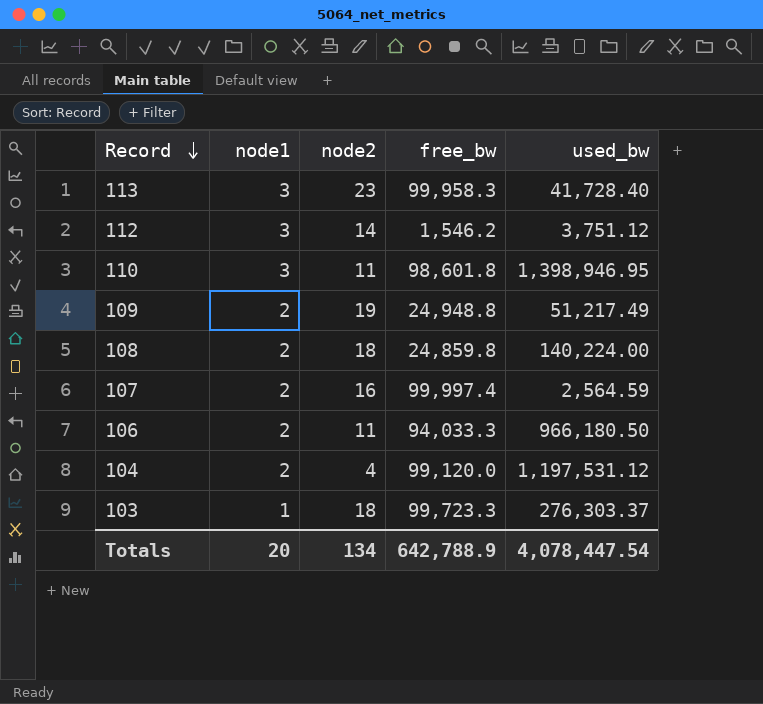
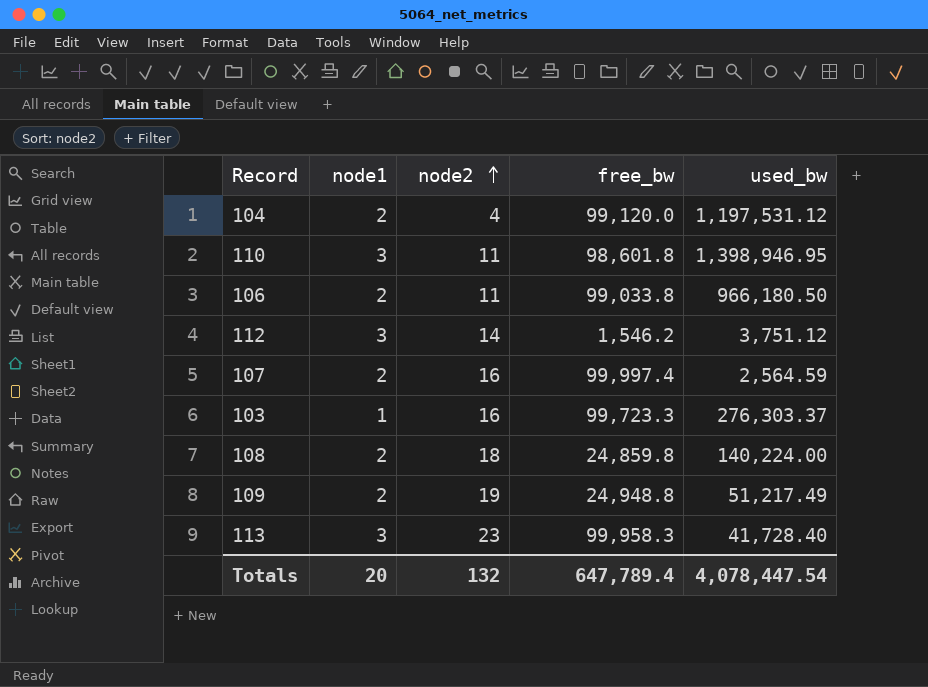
row order: Record descending -> node2 ascending
106 | free_bw: 94,033.3 -> 99,033.8
103 | node2: 18 -> 16
Totals | node2: 134 -> 132
Totals | free_bw: 642,788.9 -> 647,789.4

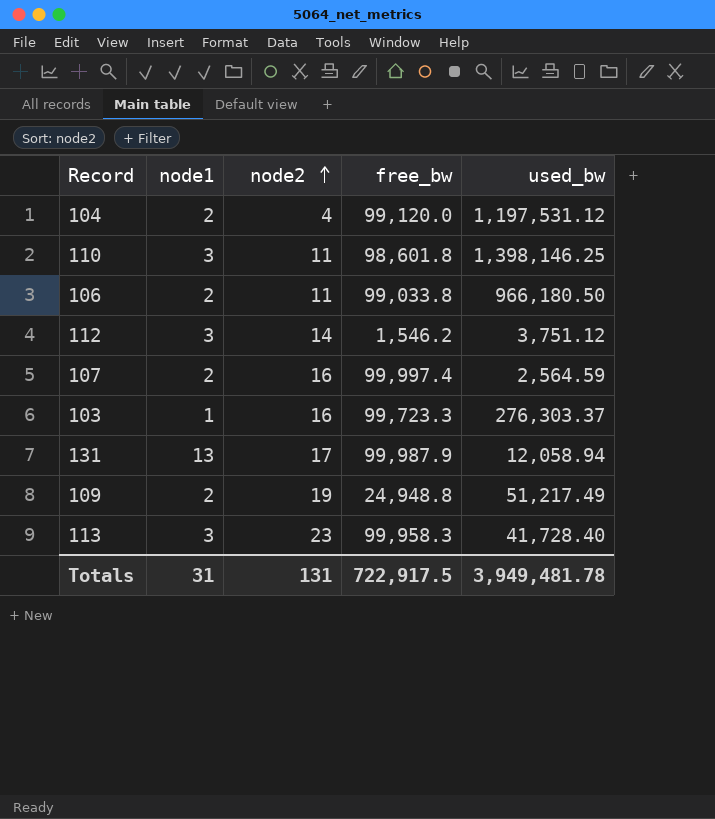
row 108: 2 | 18 | 24,859.8 | 140,224.00 -> none
110 | used_bw: 1,398,946.95 -> 1,398,146.25
row 131: none -> 13 | 17 | 99,987.9 | 12,058.94
Totals | node1: 20 -> 31
Totals | node2: 132 -> 131
Totals | free_bw: 647,789.4 -> 722,917.5
Totals | used_bw: 4,078,447.54 -> 3,949,481.78

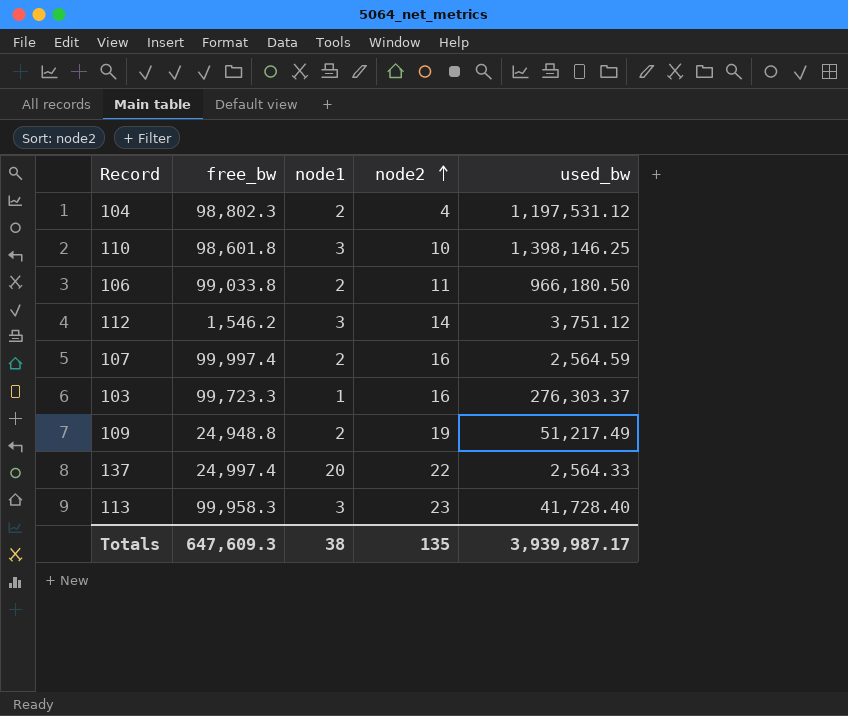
column free_bw | position: 4 -> 2
row 131: 13 | 17 | 99,987.9 | 12,058.94 -> none
104 | free_bw: 99,120.0 -> 98,802.3
110 | node2: 11 -> 10
row 137: none -> 24,997.4 | 20 | 22 | 2,564.33
Totals | free_bw: 722,917.5 -> 647,609.3
Totals | node1: 31 -> 38
Totals | node2: 131 -> 135
Totals | used_bw: 3,949,481.78 -> 3,939,987.17

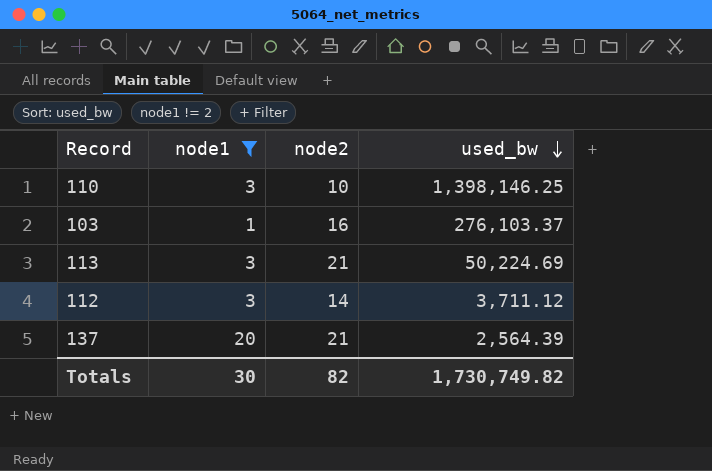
filter: none -> node1 != 2
row order: node2 ascending -> used_bw descending
column free_bw | position: 2 -> none
103 | used_bw: 276,303.37 -> 276,103.37
113 | node2: 23 -> 21
113 | used_bw: 41,728.40 -> 50,224.69
112 | used_bw: 3,751.12 -> 3,711.12
137 | node2: 22 -> 21
137 | used_bw: 2,564.33 -> 2,564.39
Totals | node1: 38 -> 30
Totals | node2: 135 -> 82
Totals | used_bw: 3,939,987.17 -> 1,730,749.82

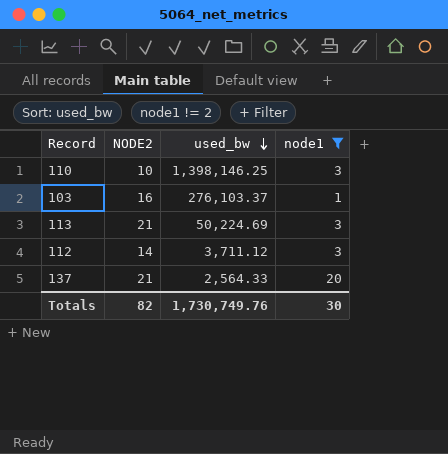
column name: node2 -> NODE2
column node1 | position: 2 -> 4
137 | used_bw: 2,564.39 -> 2,564.33
Totals | used_bw: 1,730,749.82 -> 1,730,749.76

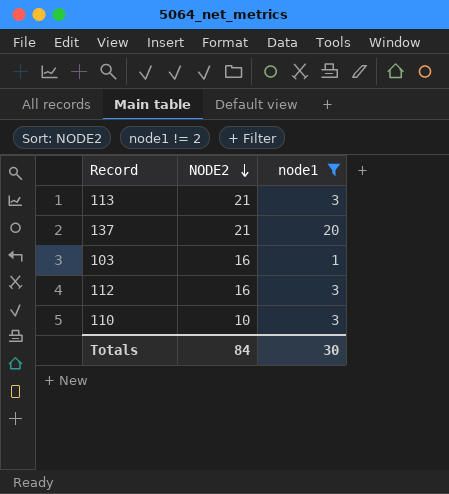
row order: used_bw descending -> NODE2 descending
column used_bw | position: 3 -> none
112 | NODE2: 14 -> 16
Totals | NODE2: 82 -> 84

